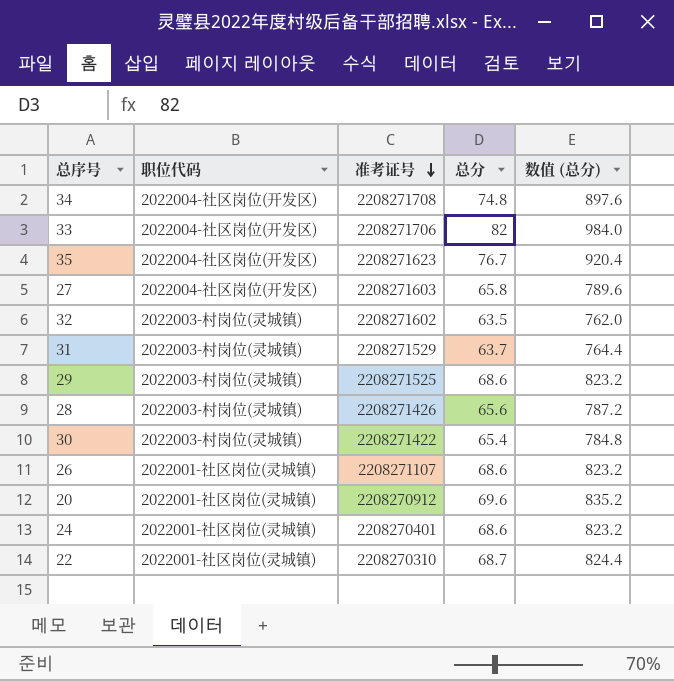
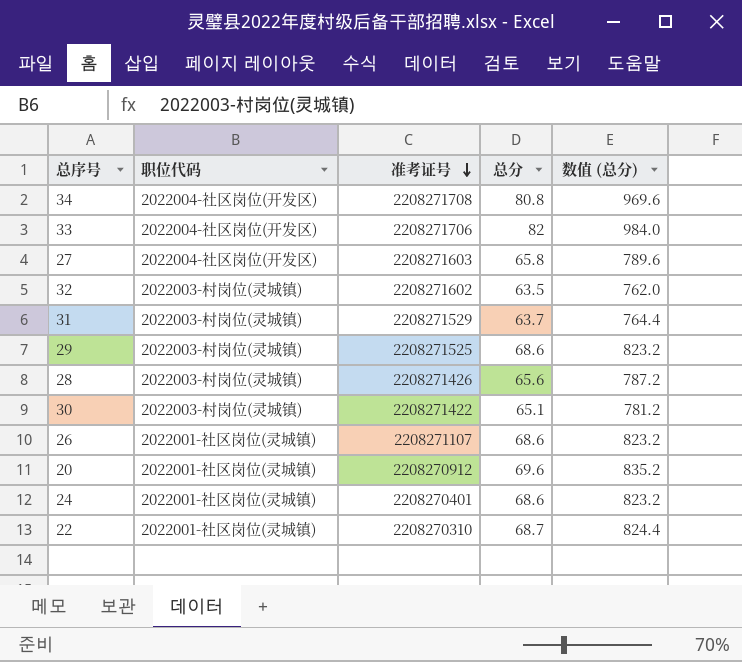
row 35: 2022004-社区岗位(开发区) | 2208271623 | 76.7 | 920.4 -> none
34 | 总分: 74.8 -> 80.8
34 | 数值 (总分): 897.6 -> 969.6
30 | 总分: 65.4 -> 65.1
30 | 数值 (总分): 784.8 -> 781.2

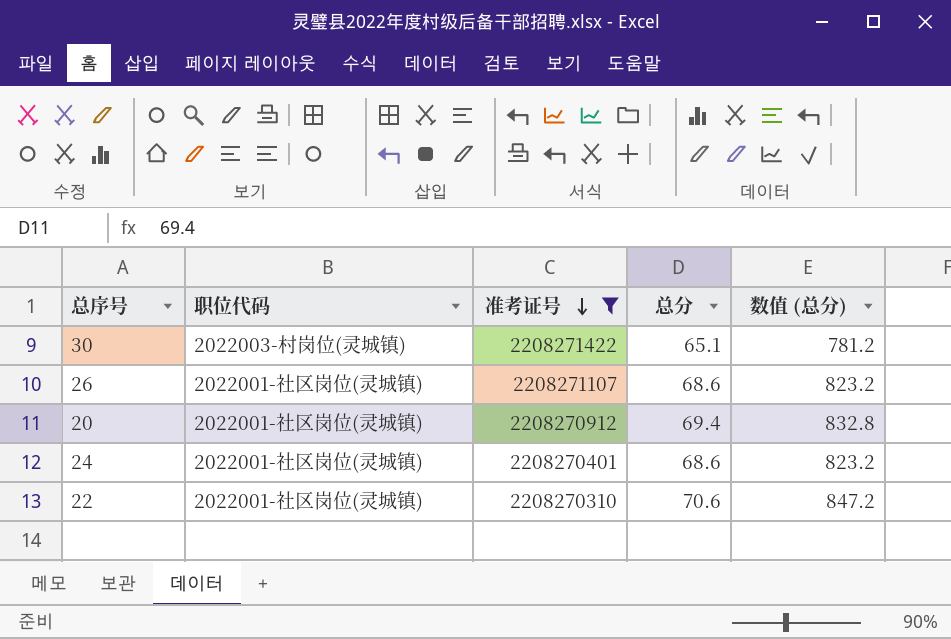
filter: none -> 准考证号 <= 2208271422
20 | 总分: 69.6 -> 69.4
20 | 数值 (总分): 835.2 -> 832.8
22 | 总分: 68.7 -> 70.6
22 | 数值 (总分): 824.4 -> 847.2

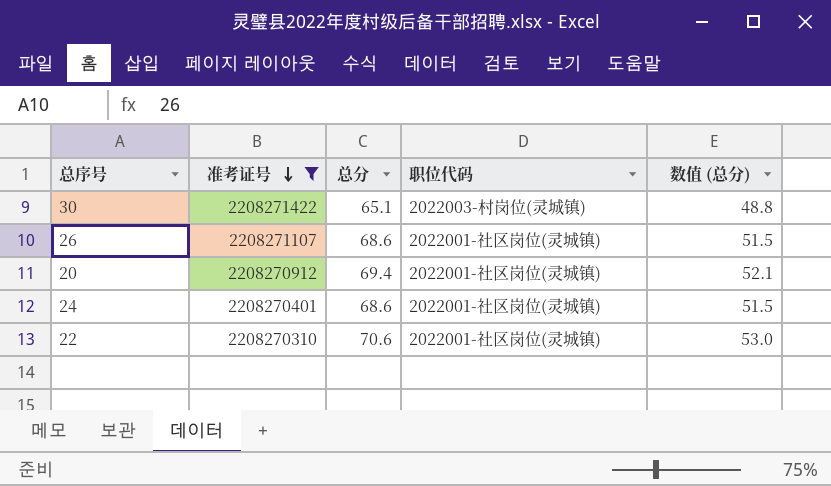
column 职位代码 | position: 2 -> 4
column 数值 (总分) | formula: [总分] * 12 -> [总分] * 0.75

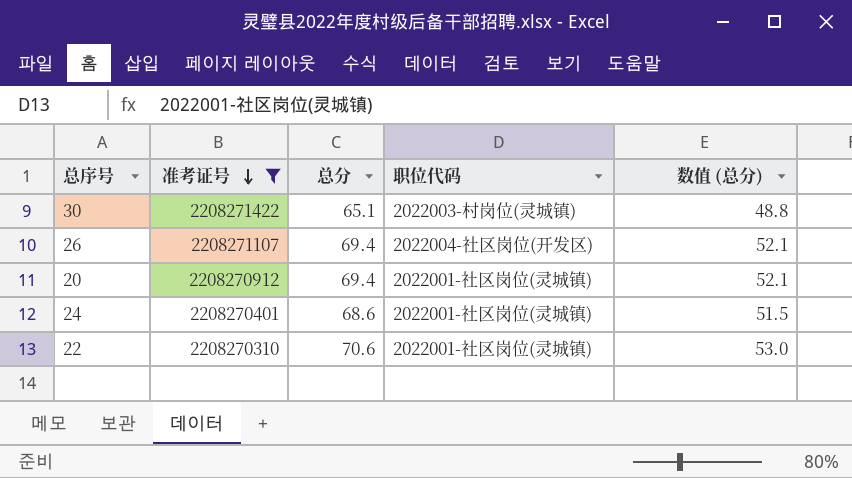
26 | 总分: 68.6 -> 69.4
26 | 职位代码: 2022001-社区岗位(灵城镇) -> 2022004-社区岗位(开发区)
26 | 数值 (总分): 51.5 -> 52.1

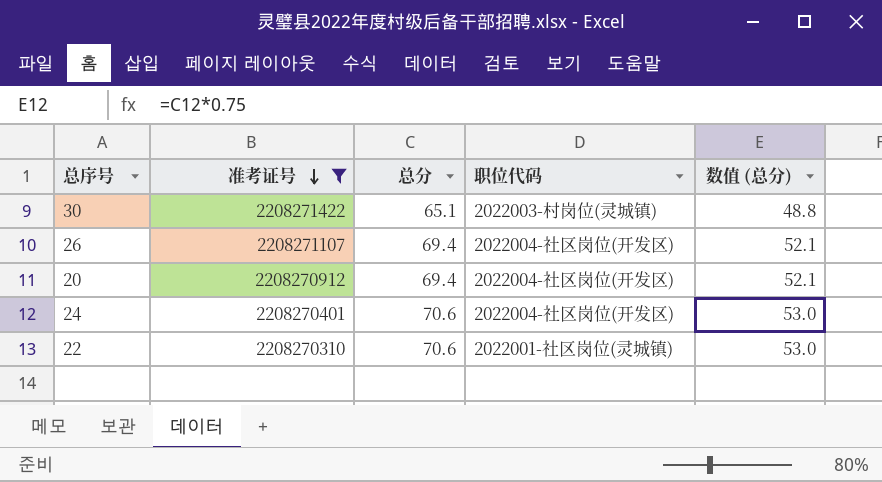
20 | 职位代码: 2022001-社区岗位(灵城镇) -> 2022004-社区岗位(开发区)
24 | 总分: 68.6 -> 70.6
24 | 职位代码: 2022001-社区岗位(灵城镇) -> 2022004-社区岗位(开发区)
24 | 数值 (总分): 51.5 -> 53.0

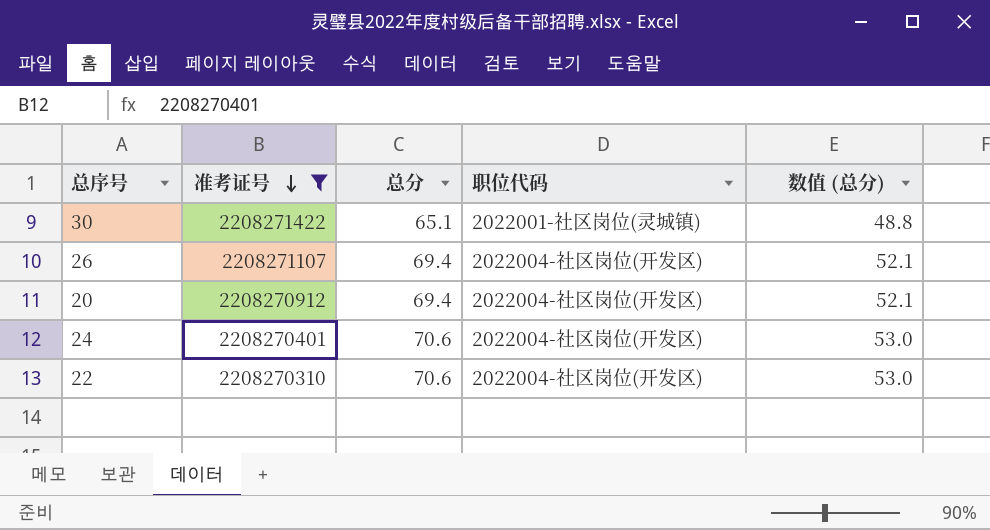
30 | 职位代码: 2022003-村岗位(灵城镇) -> 2022001-社区岗位(灵城镇)
22 | 职位代码: 2022001-社区岗位(灵城镇) -> 2022004-社区岗位(开发区)

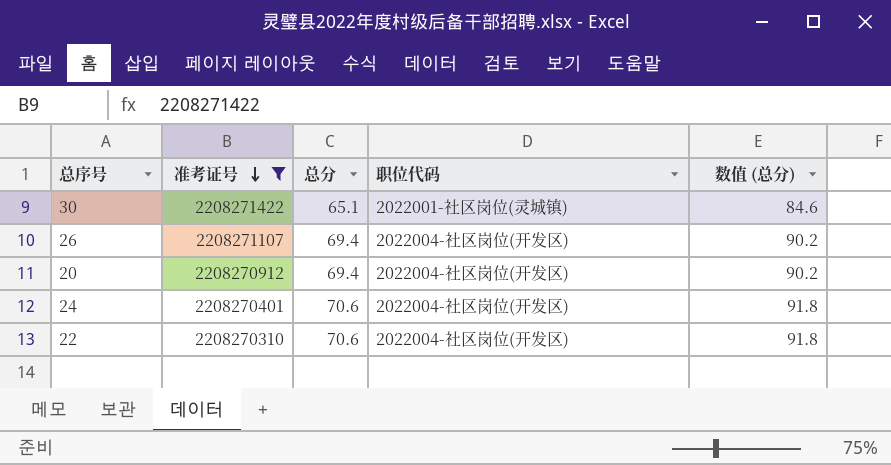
column 数值 (总分) | formula: [总分] * 0.75 -> [总分] * 1.3

